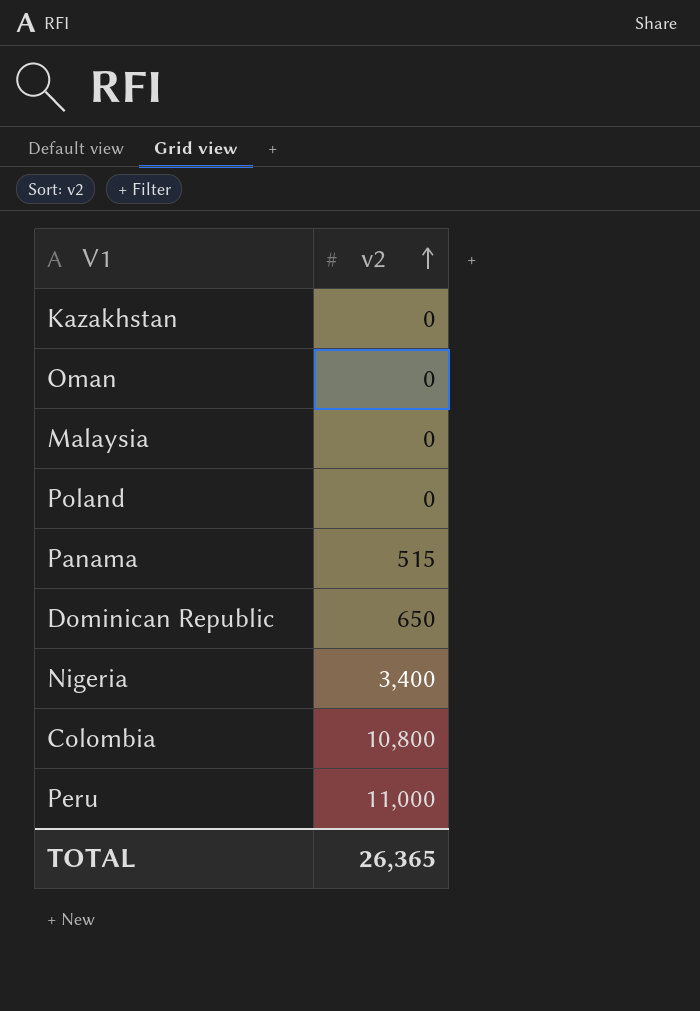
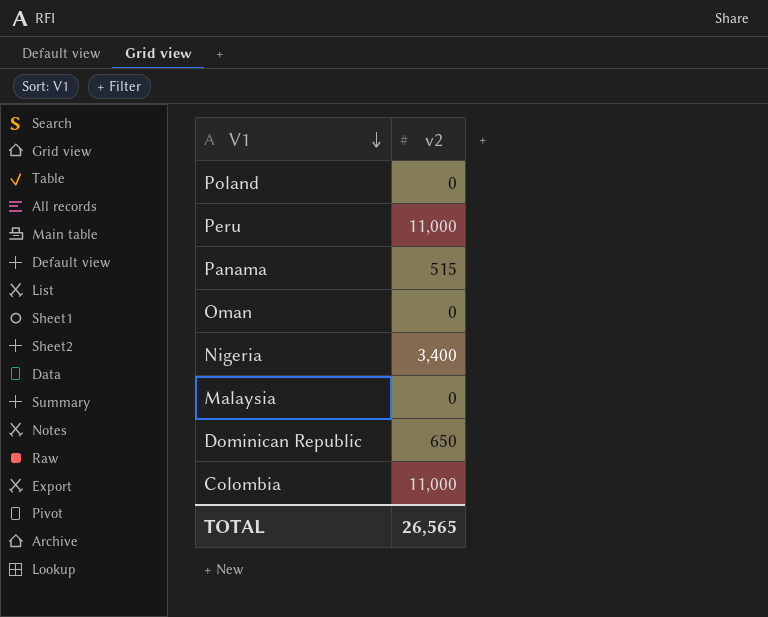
row order: v2 ascending -> V1 descending
row Kazakhstan: 0 -> none
Colombia | v2: 10,800 -> 11,000
TOTAL | v2: 26,365 -> 26,565

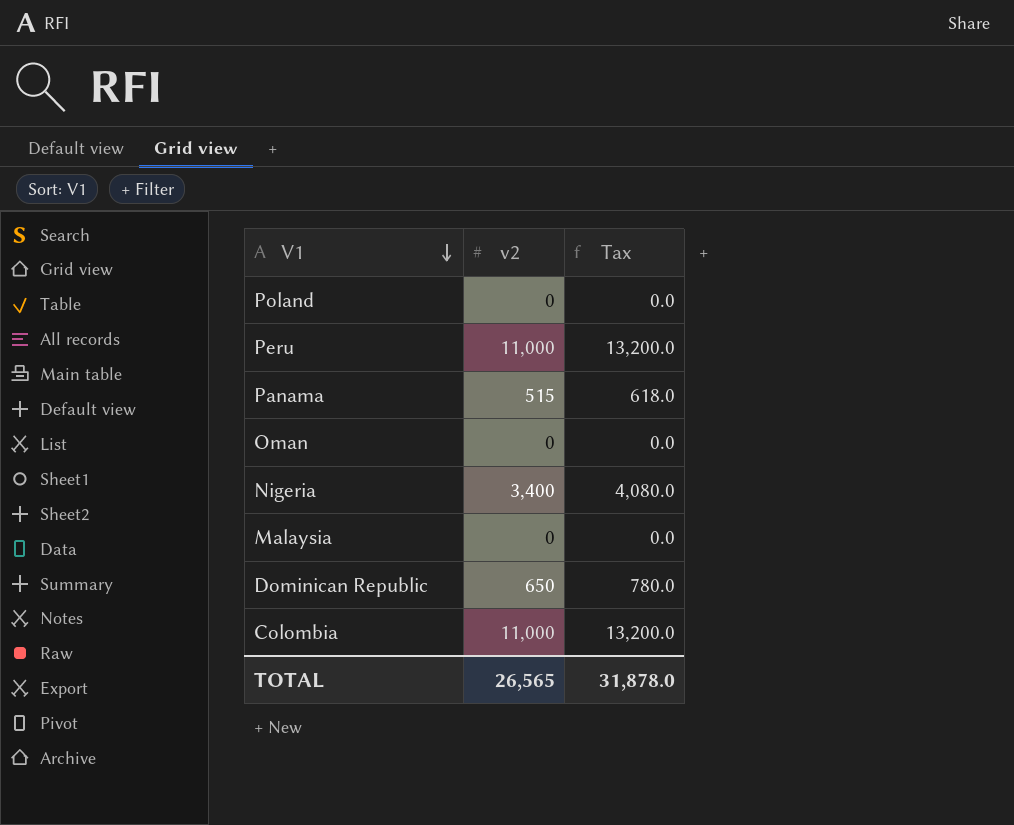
column Tax | formula: none -> [v2] * 1.2

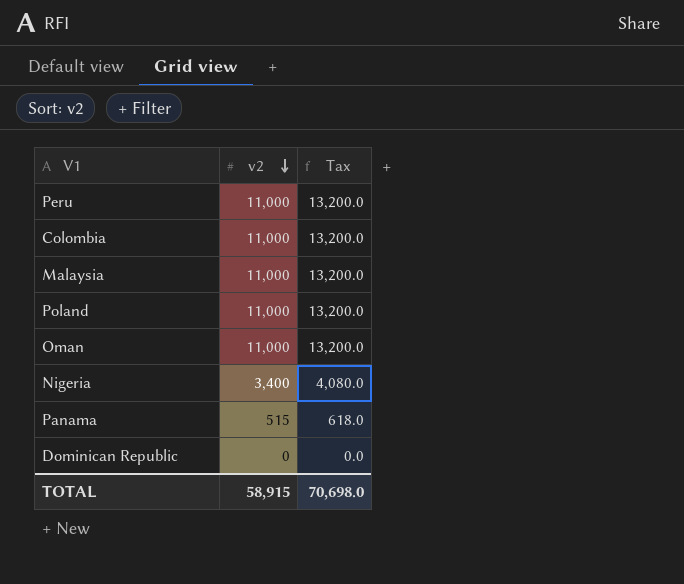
row order: V1 descending -> v2 descending
Malaysia | v2: 0 -> 11,000
Malaysia | Tax: 0.0 -> 13,200.0
Poland | v2: 0 -> 11,000
Poland | Tax: 0.0 -> 13,200.0
Oman | v2: 0 -> 11,000
Oman | Tax: 0.0 -> 13,200.0
Dominican Republic | v2: 650 -> 0
Dominican Republic | Tax: 780.0 -> 0.0
TOTAL | v2: 26,565 -> 58,915
TOTAL | Tax: 31,878.0 -> 70,698.0

